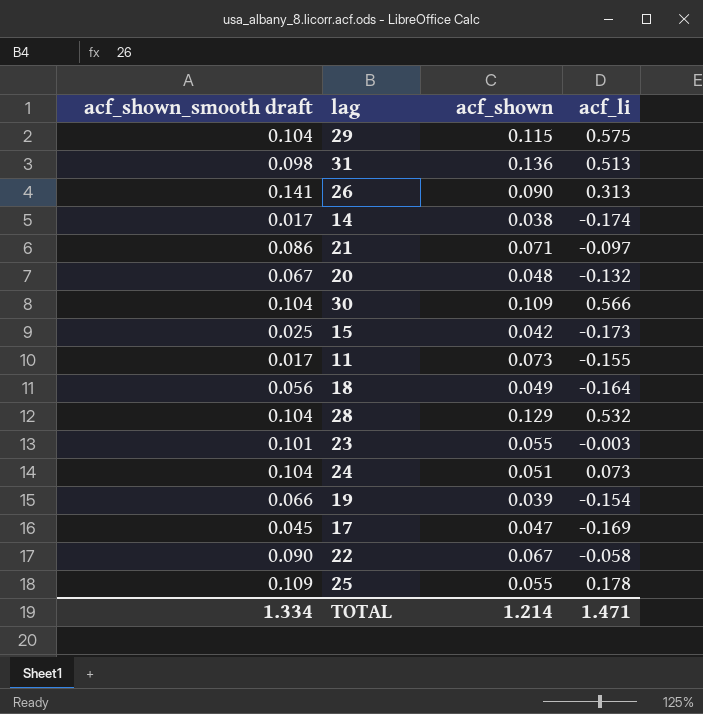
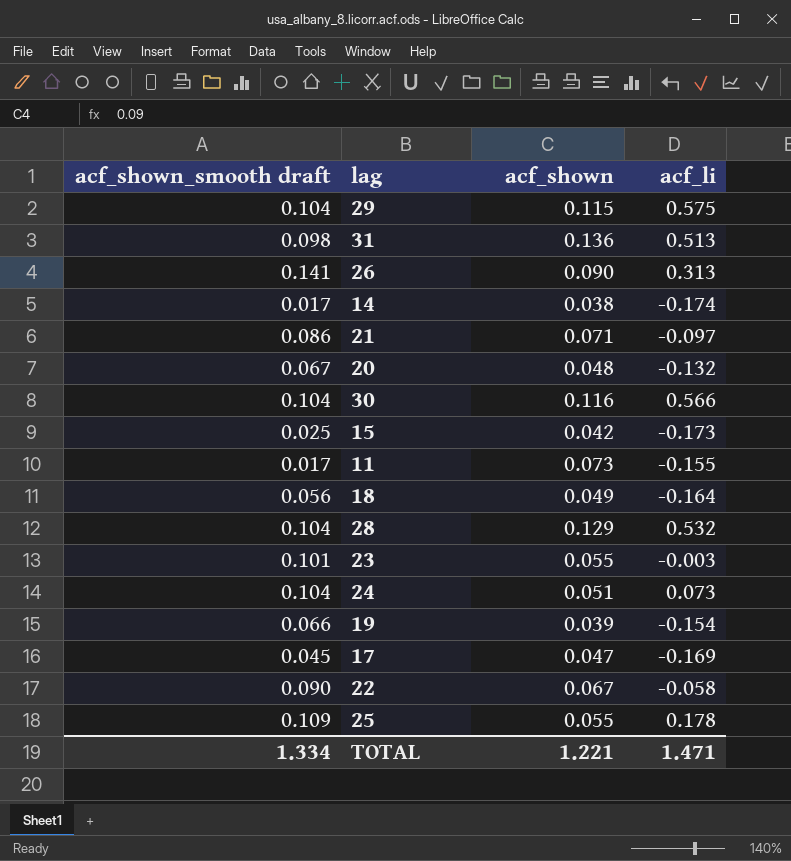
30 | acf_shown: 0.109 -> 0.116
TOTAL | acf_shown: 1.214 -> 1.221

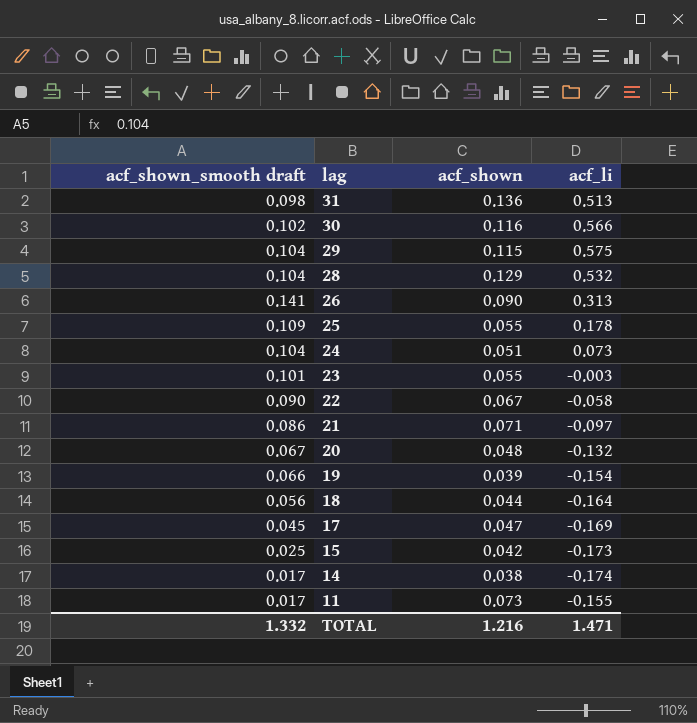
row order: none -> lag descending
30 | acf_shown_smooth draft: 0.104 -> 0.102
18 | acf_shown: 0.049 -> 0.044
TOTAL | acf_shown_smooth draft: 1.334 -> 1.332
TOTAL | acf_shown: 1.221 -> 1.216

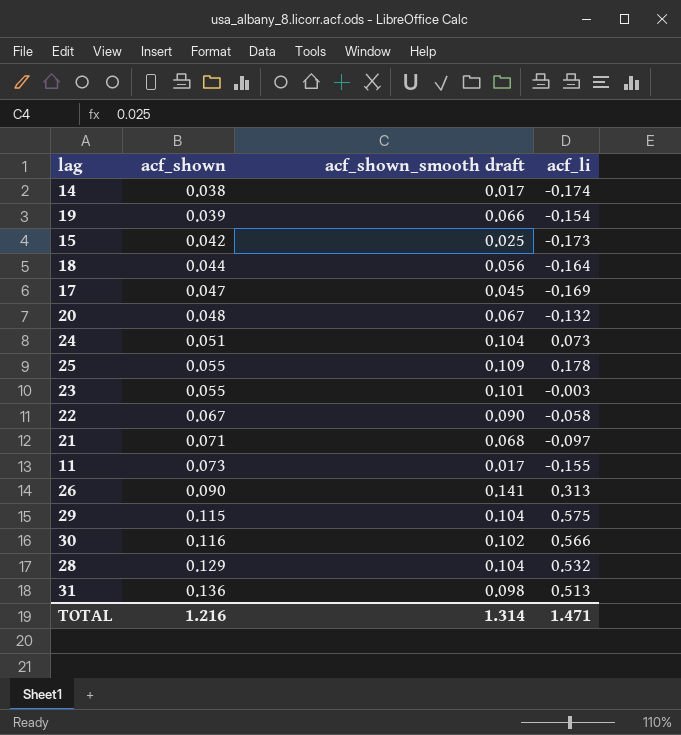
row order: lag descending -> acf_shown ascending
column acf_shown_smooth draft | position: 1 -> 3
21 | acf_shown_smooth draft: 0.086 -> 0.068
TOTAL | acf_shown_smooth draft: 1.332 -> 1.314

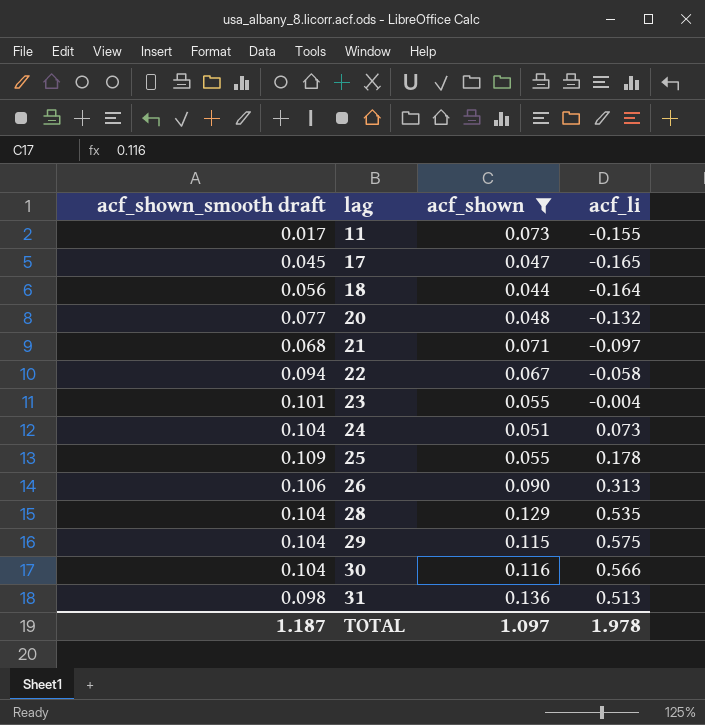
filter: none -> acf_shown >= 0.044
row order: acf_shown ascending -> lag ascending
column acf_shown_smooth draft | position: 3 -> 1
17 | acf_li: -0.169 -> -0.165
20 | acf_shown_smooth draft: 0.067 -> 0.077
22 | acf_shown_smooth draft: 0.090 -> 0.094
23 | acf_li: -0.003 -> -0.004
26 | acf_shown_smooth draft: 0.141 -> 0.106
28 | acf_li: 0.532 -> 0.535
30 | acf_shown_smooth draft: 0.102 -> 0.104
TOTAL | acf_shown_smooth draft: 1.314 -> 1.187
TOTAL | acf_shown: 1.216 -> 1.097
TOTAL | acf_li: 1.471 -> 1.978

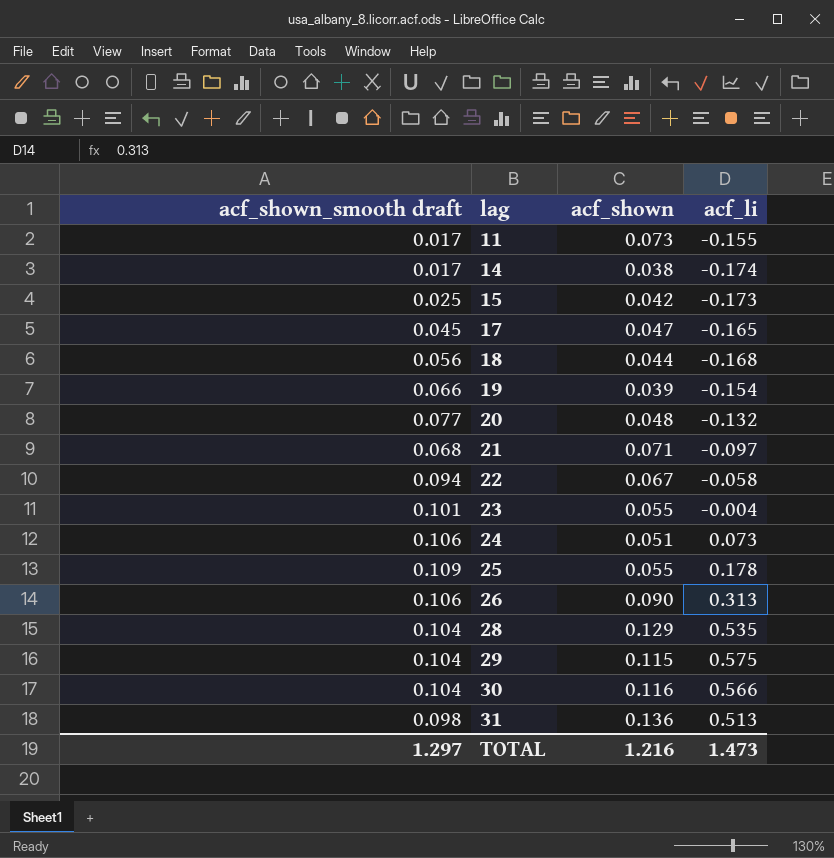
filter: acf_shown >= 0.044 -> none
18 | acf_li: -0.164 -> -0.168
24 | acf_shown_smooth draft: 0.104 -> 0.106
TOTAL | acf_shown_smooth draft: 1.187 -> 1.297
TOTAL | acf_shown: 1.097 -> 1.216
TOTAL | acf_li: 1.978 -> 1.473

